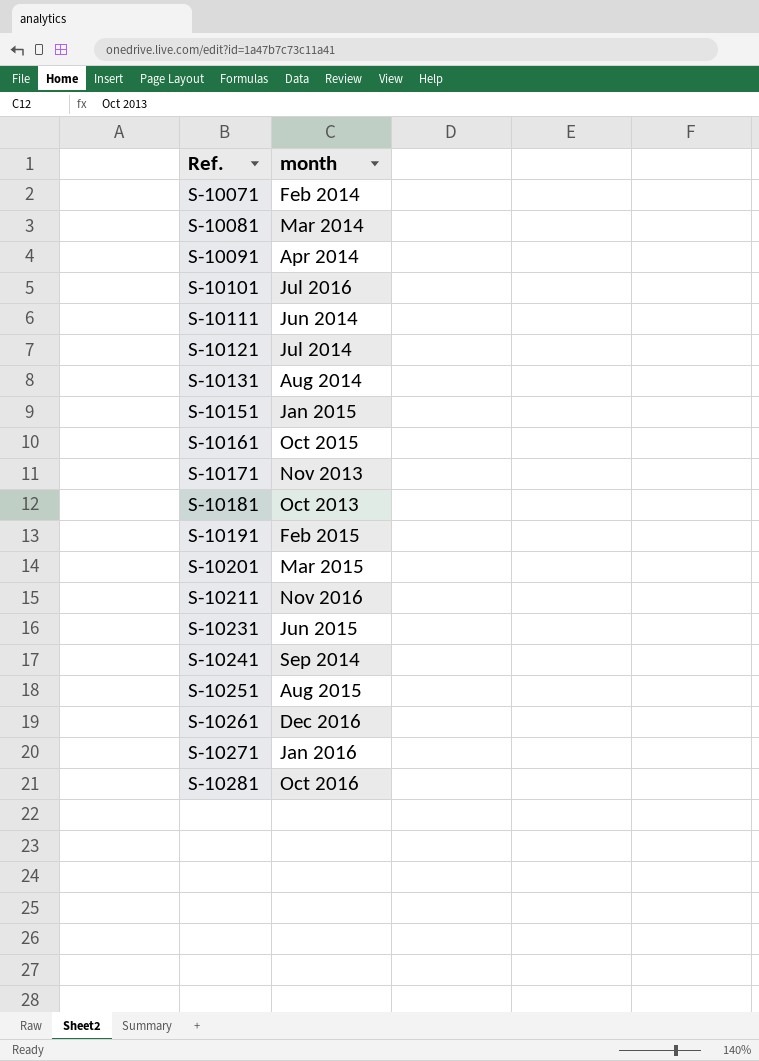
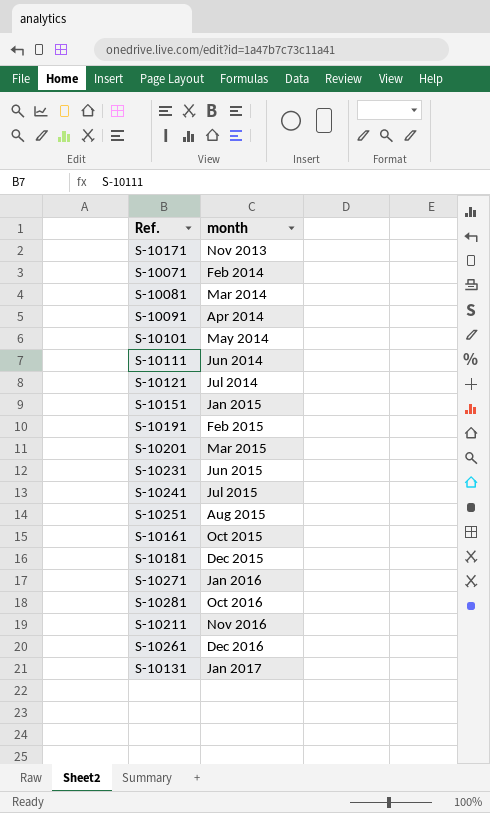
row order: Ref. ascending -> month ascending
S-10101 | month: Jul 2016 -> May 2014
S-10241 | month: Sep 2014 -> Jul 2015
S-10181 | month: Oct 2013 -> Dec 2015
S-10131 | month: Aug 2014 -> Jan 2017

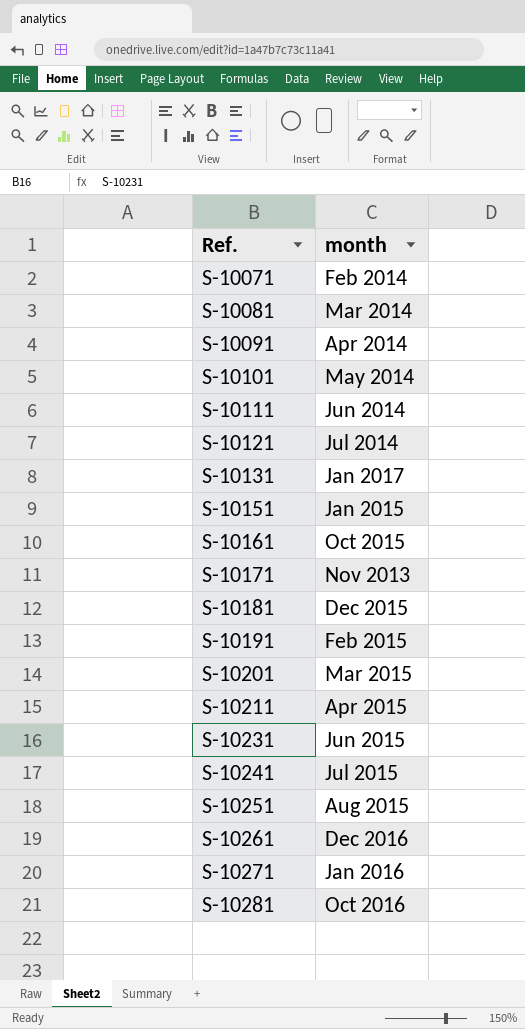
row order: month ascending -> Ref. ascending
S-10211 | month: Nov 2016 -> Apr 2015

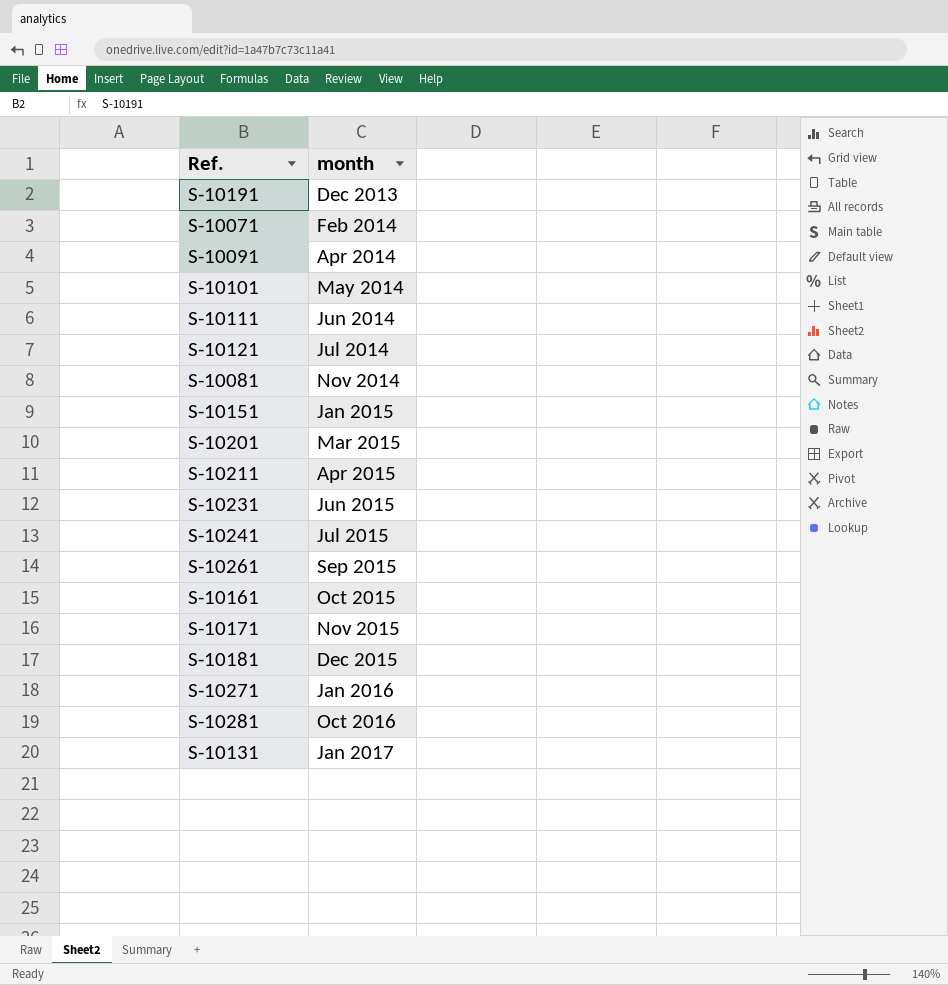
row order: Ref. ascending -> month ascending
row S-10251: Aug 2015 -> none
S-10191 | month: Feb 2015 -> Dec 2013
S-10081 | month: Mar 2014 -> Nov 2014
S-10261 | month: Dec 2016 -> Sep 2015
S-10171 | month: Nov 2013 -> Nov 2015

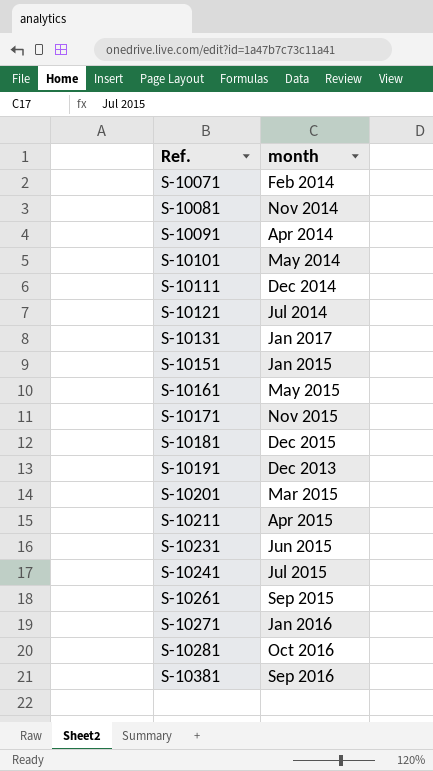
row order: month ascending -> Ref. ascending
S-10111 | month: Jun 2014 -> Dec 2014
S-10161 | month: Oct 2015 -> May 2015
row S-10381: none -> Sep 2016

